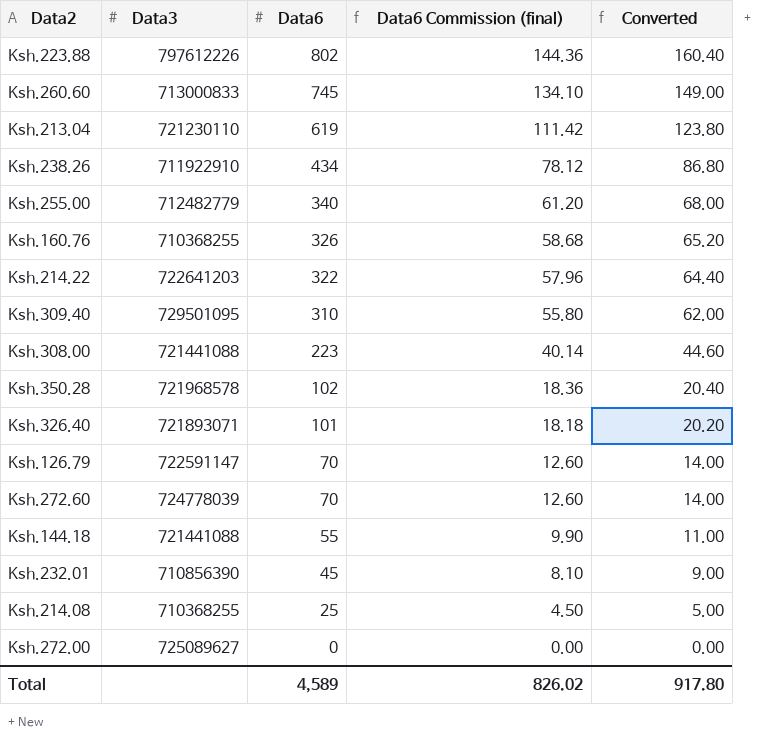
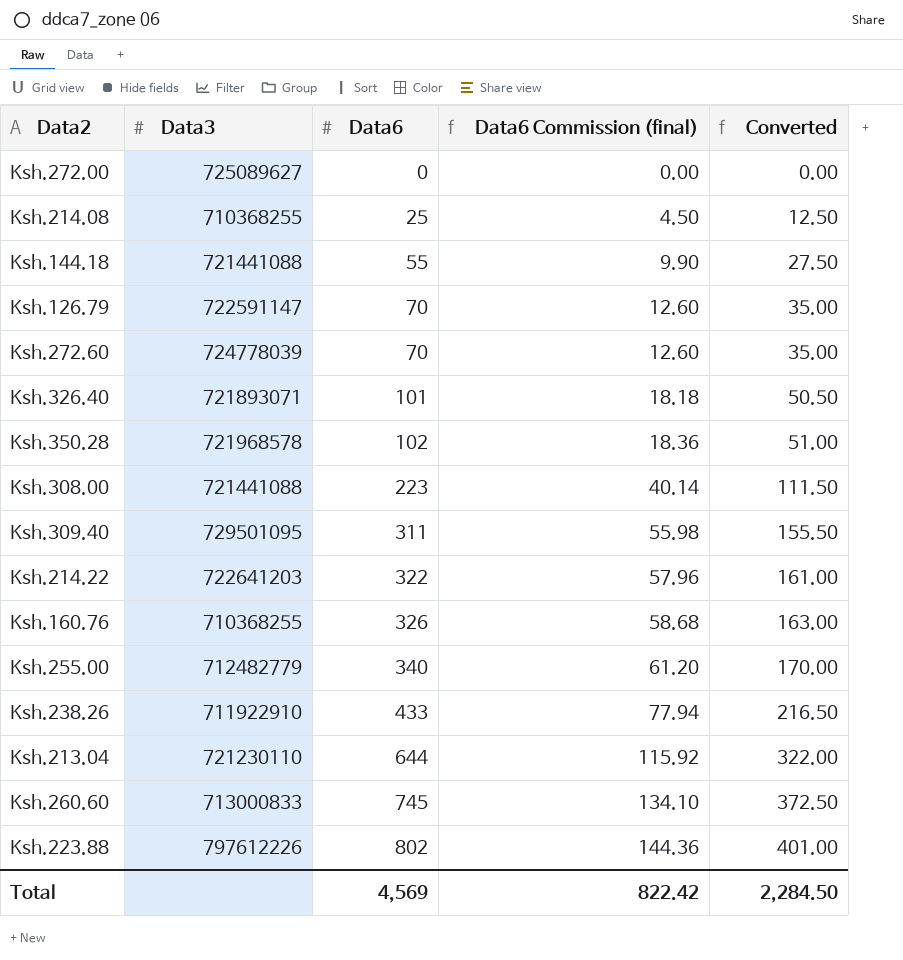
row order: Data6 descending -> Data6 ascending
column Converted | formula: [Data6] * 0.2 -> [Data6] * 0.5
row Ksh.232.01: 710856390 | 45 | 8.10 | 9.00 -> none
Ksh.309.40 | Data6: 310 -> 311
Ksh.309.40 | Data6 Commission (final): 55.80 -> 55.98
Ksh.238.26 | Data6: 434 -> 433
Ksh.238.26 | Data6 Commission (final): 78.12 -> 77.94
Ksh.213.04 | Data6: 619 -> 644
Ksh.213.04 | Data6 Commission (final): 111.42 -> 115.92
Total | Data6: 4,589 -> 4,569
Total | Data6 Commission (final): 826.02 -> 822.42
Total | Converted: 917.80 -> 2,284.50

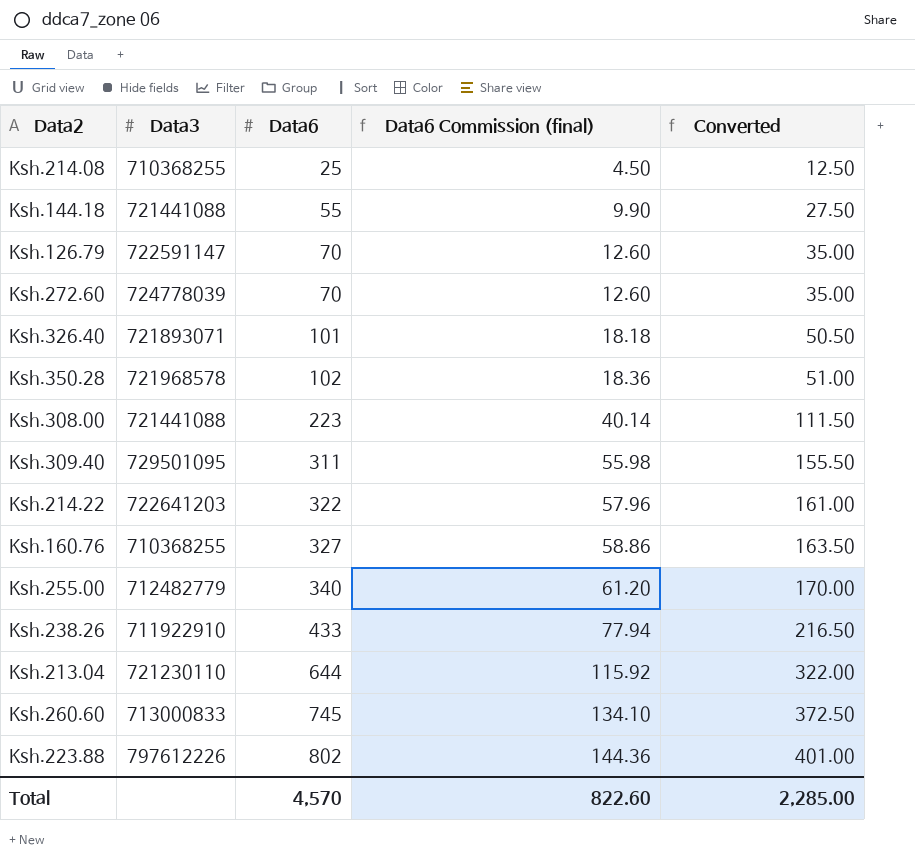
row Ksh.272.00: 725089627 | 0 | 0.00 | 0.00 -> none
Ksh.160.76 | Data6: 326 -> 327
Ksh.160.76 | Data6 Commission (final): 58.68 -> 58.86
Ksh.160.76 | Converted: 163.00 -> 163.50
Total | Data6: 4,569 -> 4,570
Total | Data6 Commission (final): 822.42 -> 822.60
Total | Converted: 2,284.50 -> 2,285.00

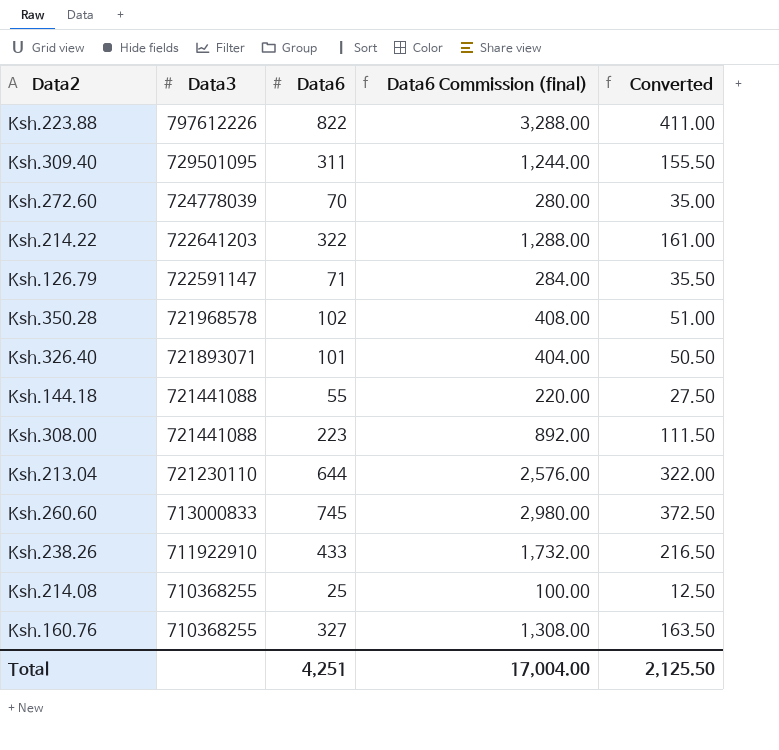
row order: Data6 ascending -> Data3 descending
column Data6 Commission (final) | formula: [Data6] * 0.18 -> [Data6] * 4
row Ksh.255.00: 712482779 | 340 | 61.20 | 170.00 -> none
Ksh.223.88 | Data6: 802 -> 822
Ksh.223.88 | Converted: 401.00 -> 411.00
Ksh.126.79 | Data6: 70 -> 71
Ksh.126.79 | Converted: 35.00 -> 35.50
Total | Data6: 4,570 -> 4,251
Total | Data6 Commission (final): 822.60 -> 17,004.00
Total | Converted: 2,285.00 -> 2,125.50

